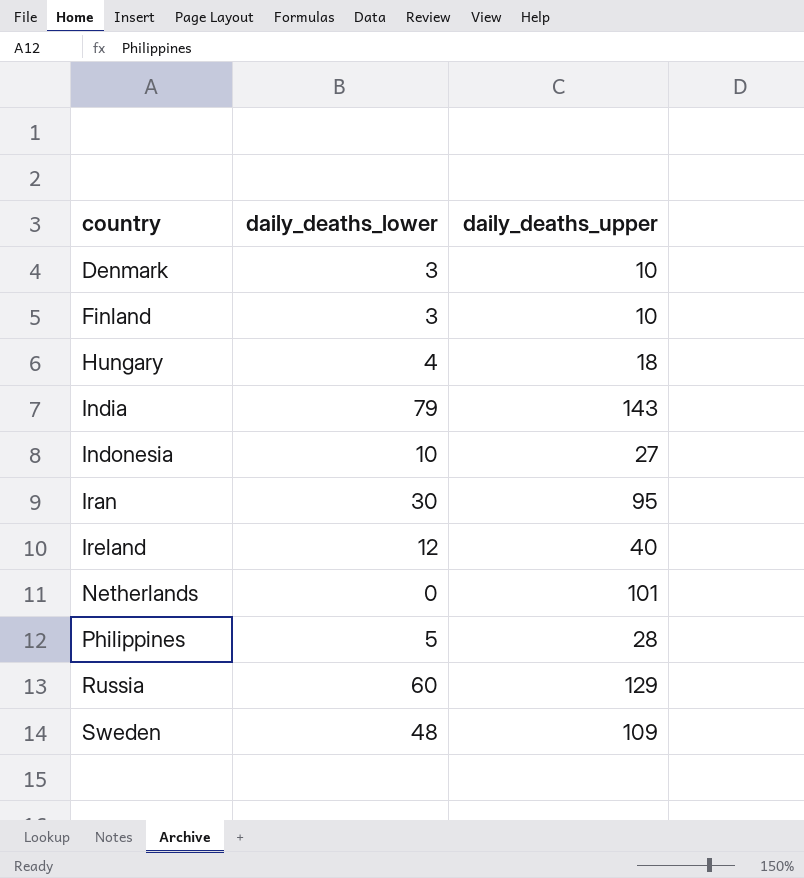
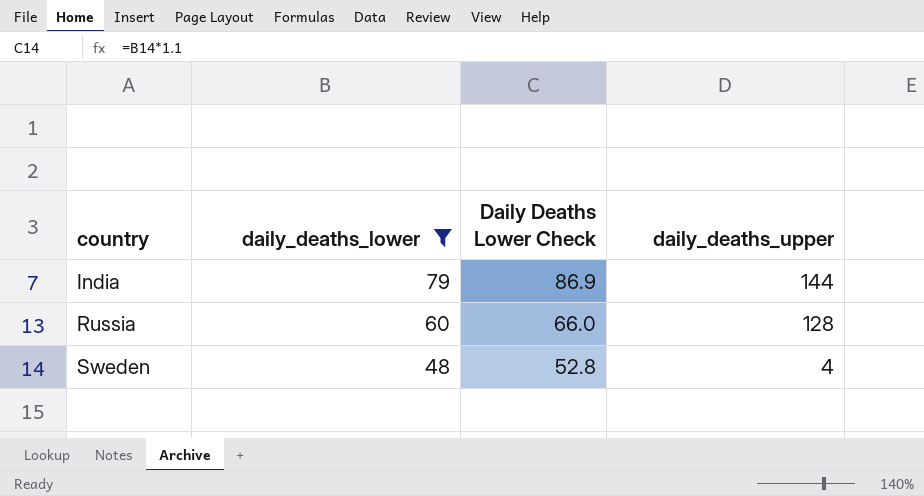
filter: none -> daily_deaths_lower >= 48
column Daily Deaths Lower Check | formula: none -> [daily_deaths_lower] * 1.1
India | daily_deaths_upper: 143 -> 144
Russia | daily_deaths_upper: 129 -> 128
Sweden | daily_deaths_upper: 109 -> 4

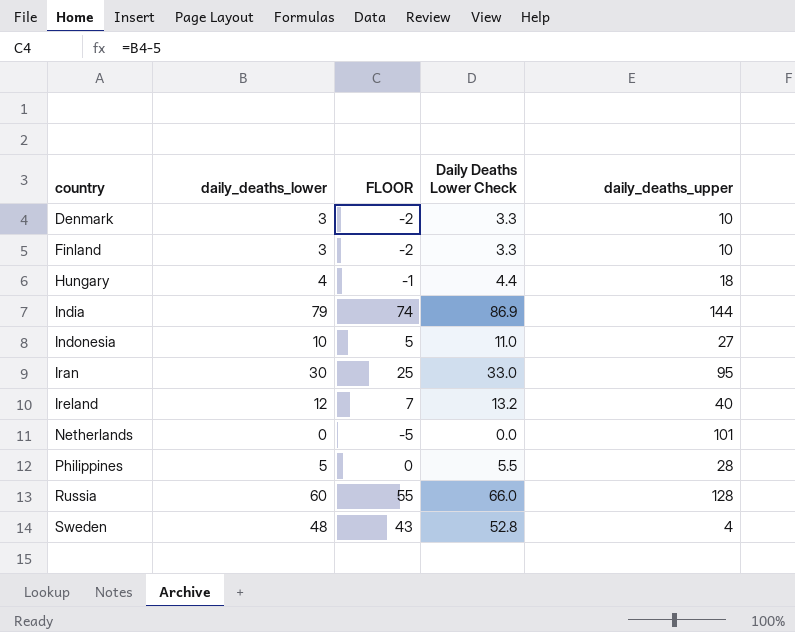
filter: daily_deaths_lower >= 48 -> none
column FLOOR | formula: none -> [daily_deaths_lower] - 5

